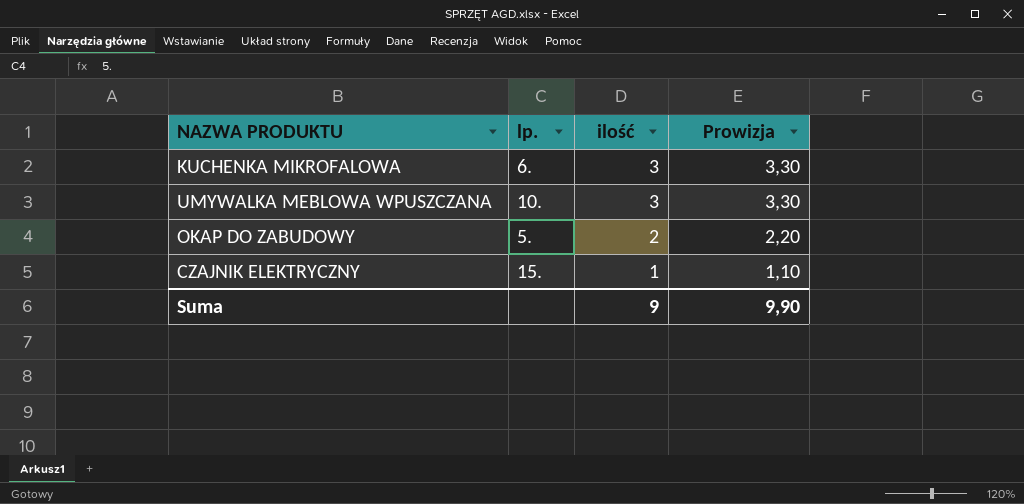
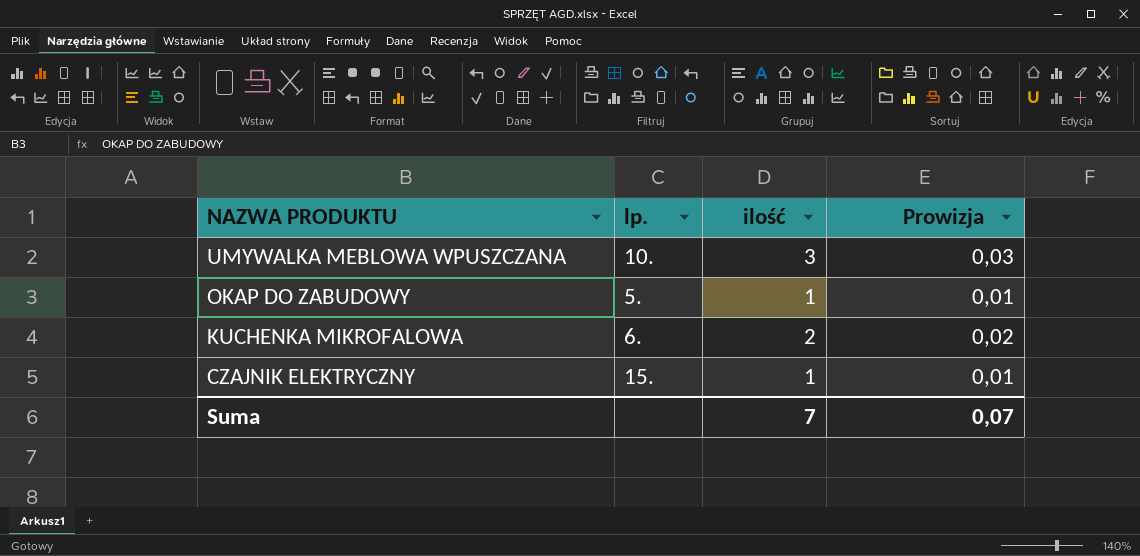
row order: ilość descending -> NAZWA PRODUKTU descending
column Prowizja | formula: [ilość] * 1,1 -> [ilość] * 0,01
OKAP DO ZABUDOWY | ilość: 2 -> 1
KUCHENKA MIKROFALOWA | ilość: 3 -> 2
Suma | ilość: 9 -> 7
Suma | Prowizja: 9,90 -> 0,07

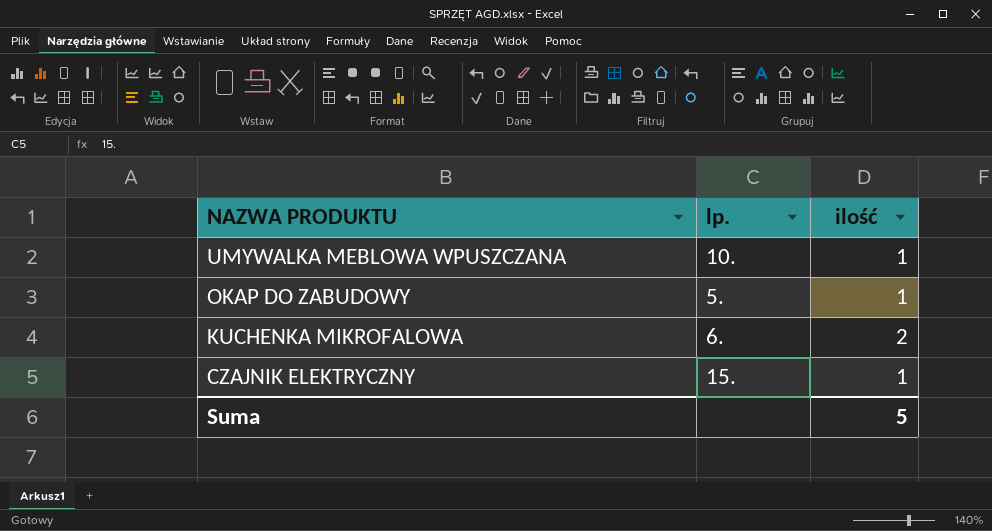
column Prowizja | formula: [ilość] * 0,01 -> none
UMYWALKA MEBLOWA WPUSZCZANA | ilość: 3 -> 1
Suma | ilość: 7 -> 5

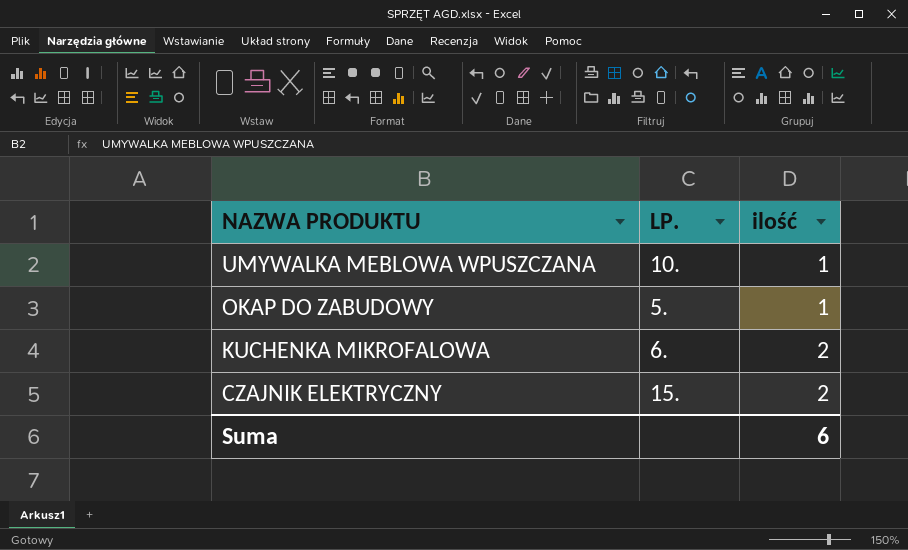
column name: lp. -> LP.
CZAJNIK ELEKTRYCZNY | ilość: 1 -> 2
Suma | ilość: 5 -> 6

